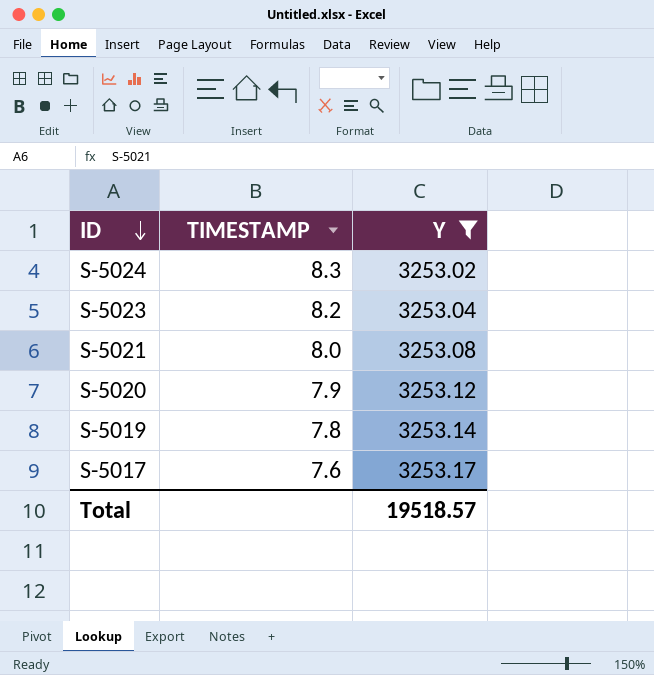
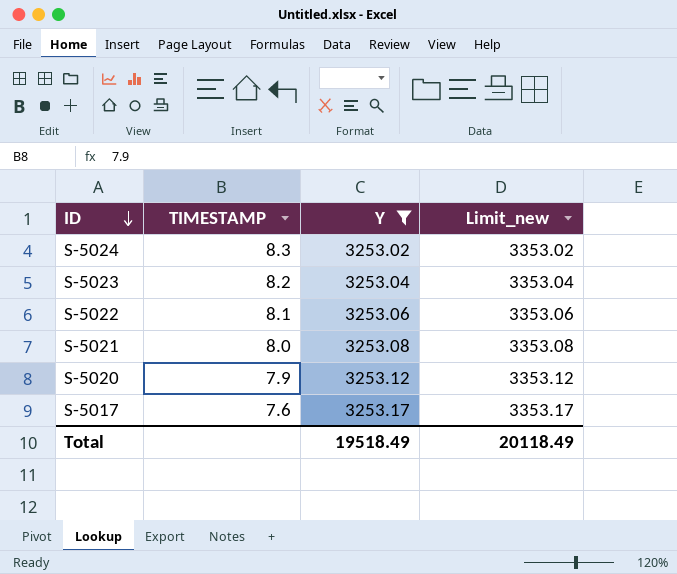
column Limit_new | formula: none -> [Y] + 100
row S-5019: 7.8 | 3253.14 -> none
row S-5022: none -> 8.1 | 3253.06 | 3353.06
Total | Y: 19518.57 -> 19518.49

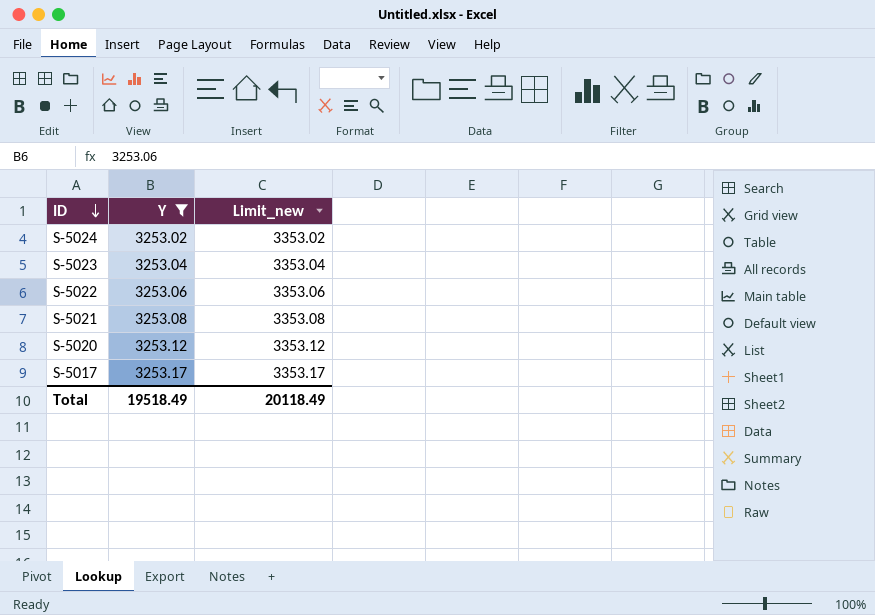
column TIMESTAMP | position: 2 -> none

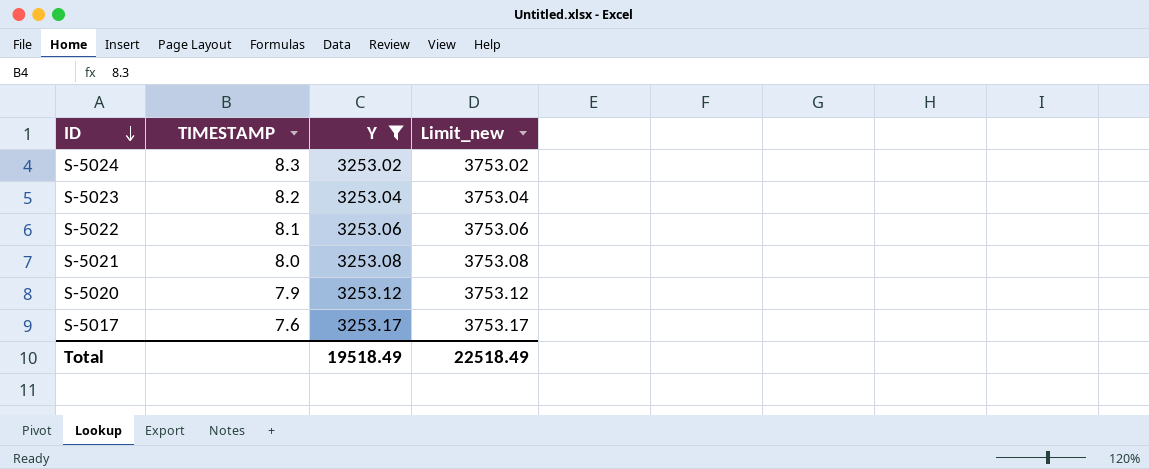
column TIMESTAMP | position: none -> 2
column Limit_new | formula: [Y] + 100 -> [Y] + 500
Total | Limit_new: 20118.49 -> 22518.49

